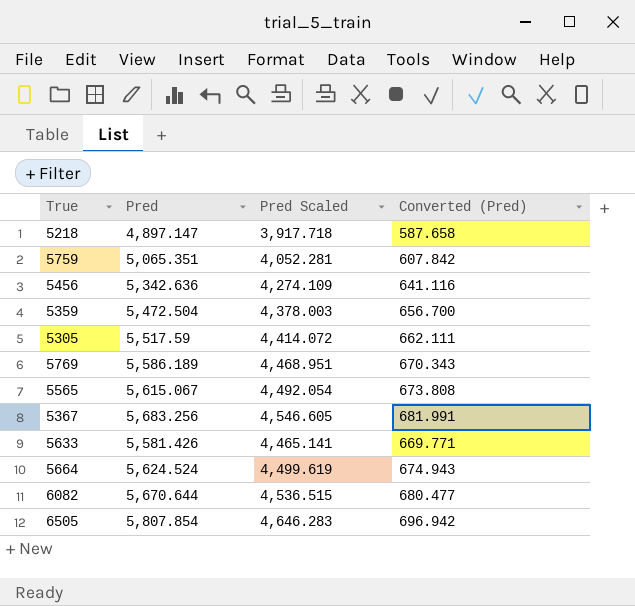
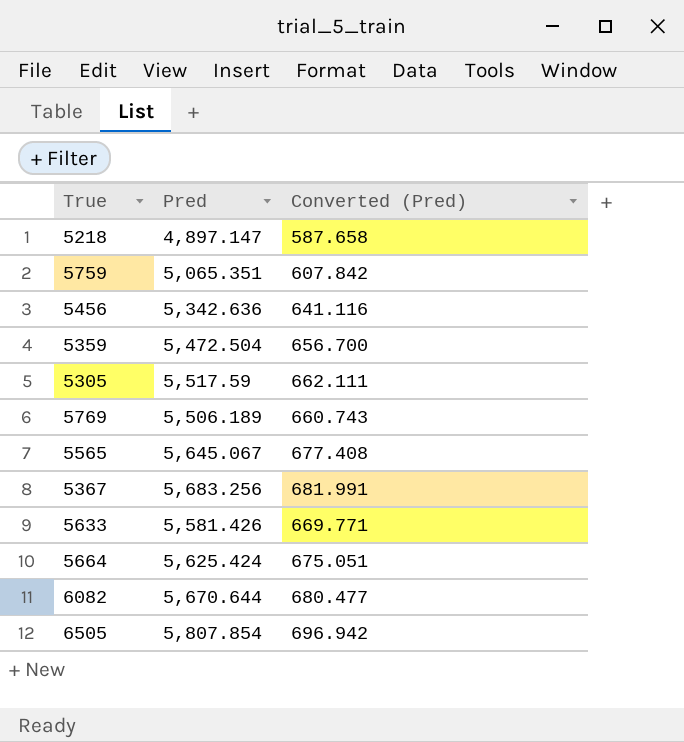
column Pred Scaled | formula: [Pred] * 0.8 -> none
5769 | Pred: 5,586.189 -> 5,506.189
5769 | Converted (Pred): 670.343 -> 660.743
5565 | Pred: 5,615.067 -> 5,645.067
5565 | Converted (Pred): 673.808 -> 677.408
5664 | Pred: 5,624.524 -> 5,625.424
5664 | Converted (Pred): 674.943 -> 675.051

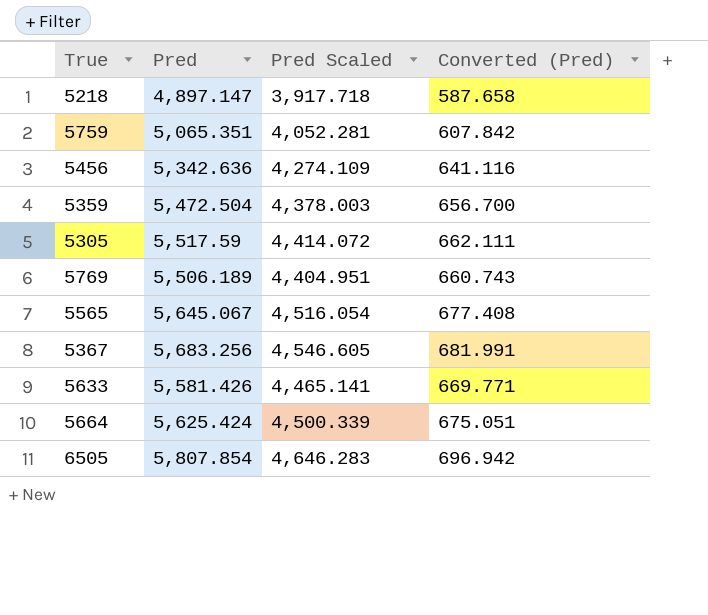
column Pred Scaled | formula: none -> [Pred] * 0.8
row 6082: 5,670.644 | 680.477 -> none

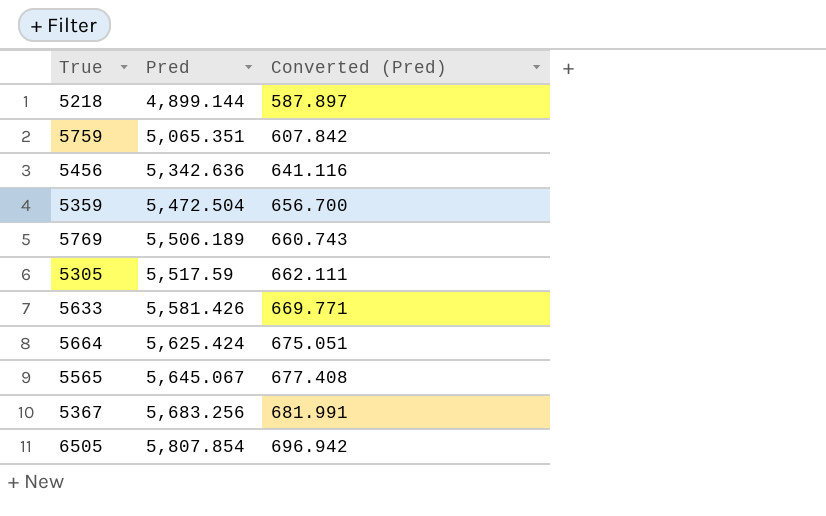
row order: none -> Pred ascending
column Pred Scaled | formula: [Pred] * 0.8 -> none
5218 | Pred: 4,897.147 -> 4,899.144
5218 | Converted (Pred): 587.658 -> 587.897

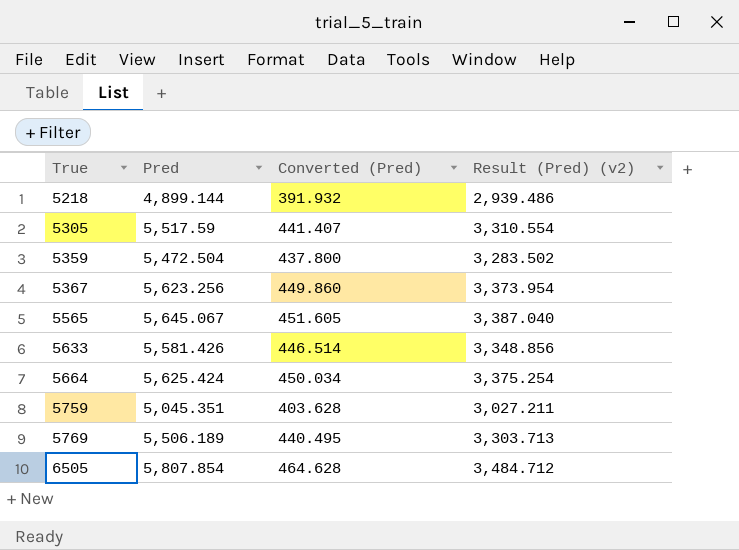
row order: Pred ascending -> True ascending
column Converted (Pred) | formula: [Pred] * 0.12 -> [Pred] * 0.08
column Result (Pred) (v2) | formula: none -> [Pred] * 0.6
row 5456: 5,342.636 | 641.116 -> none
5367 | Pred: 5,683.256 -> 5,623.256
5759 | Pred: 5,065.351 -> 5,045.351

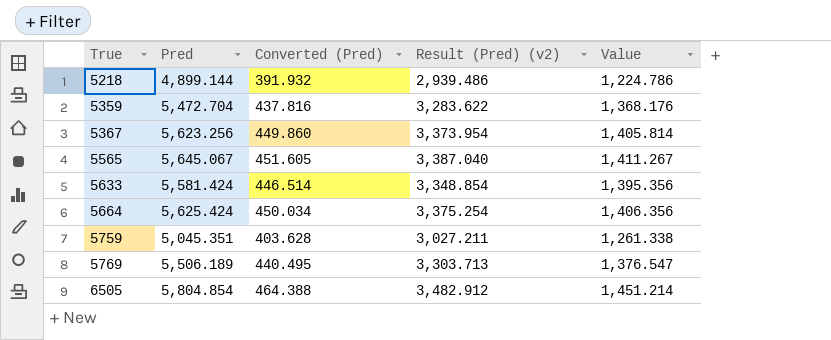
column Value | formula: none -> [Pred] * 0.25
row 5305: 5,517.59 | 441.407 | 3,310.554 -> none
5359 | Pred: 5,472.504 -> 5,472.704
5359 | Converted (Pred): 437.800 -> 437.816
5359 | Result (Pred) (v2): 3,283.502 -> 3,283.622
5633 | Pred: 5,581.426 -> 5,581.424
5633 | Result (Pred) (v2): 3,348.856 -> 3,348.854
6505 | Pred: 5,807.854 -> 5,804.854
6505 | Converted (Pred): 464.628 -> 464.388
6505 | Result (Pred) (v2): 3,484.712 -> 3,482.912

